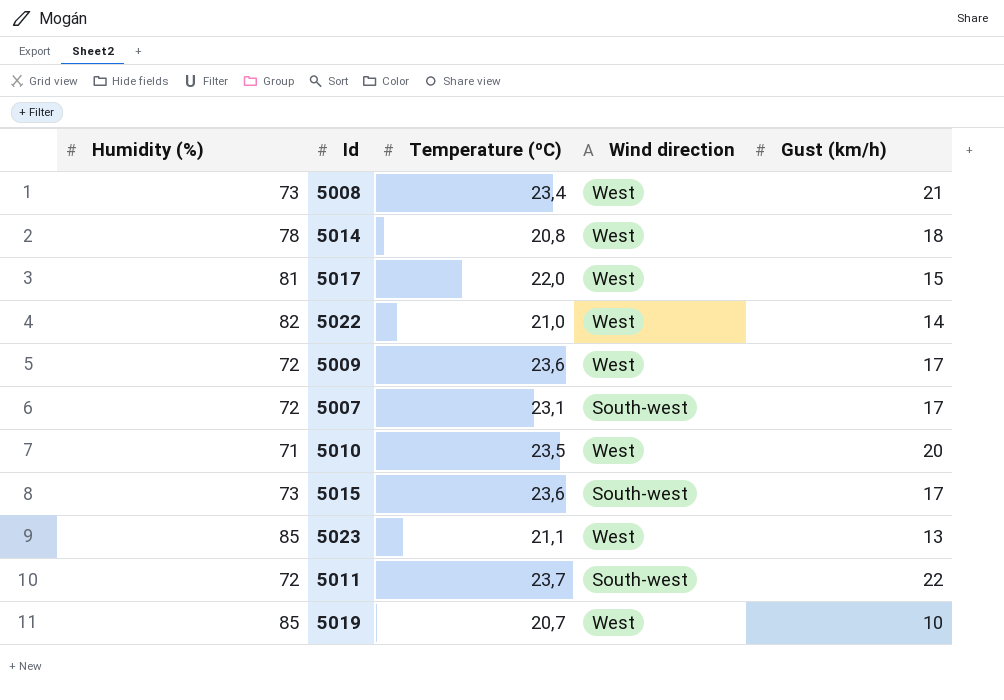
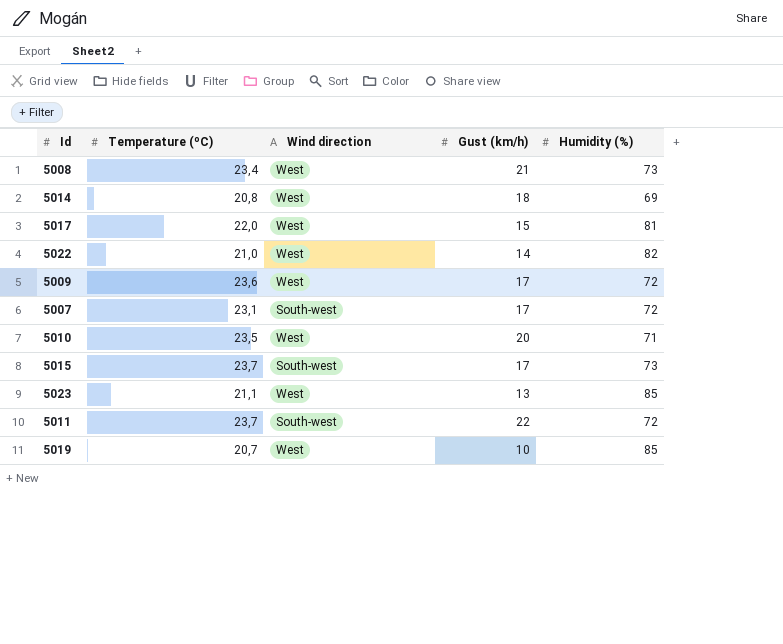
column Humidity (%) | position: 1 -> 5
5014 | Humidity (%): 78 -> 69
5015 | Temperature (ºC): 23,6 -> 23,7

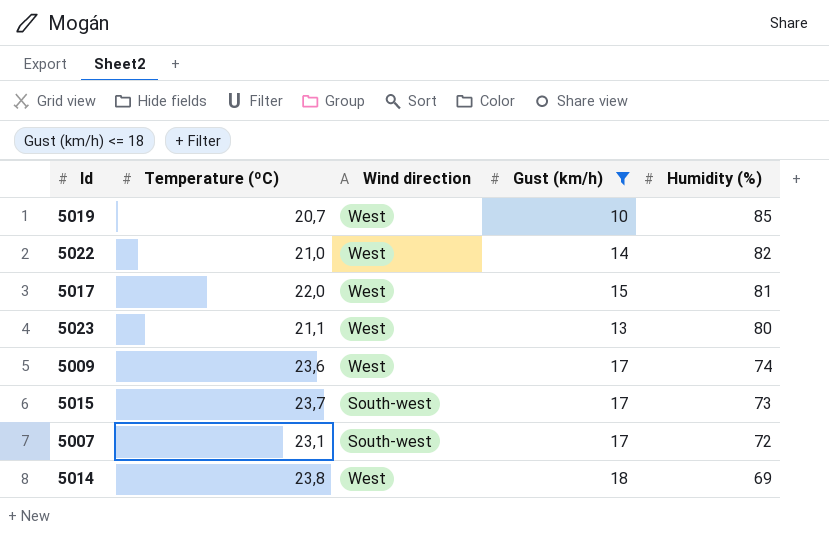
filter: none -> Gust (km/h) <= 18
row order: none -> Humidity (%) descending
5023 | Humidity (%): 85 -> 80
5009 | Humidity (%): 72 -> 74
5014 | Temperature (ºC): 20,8 -> 23,8

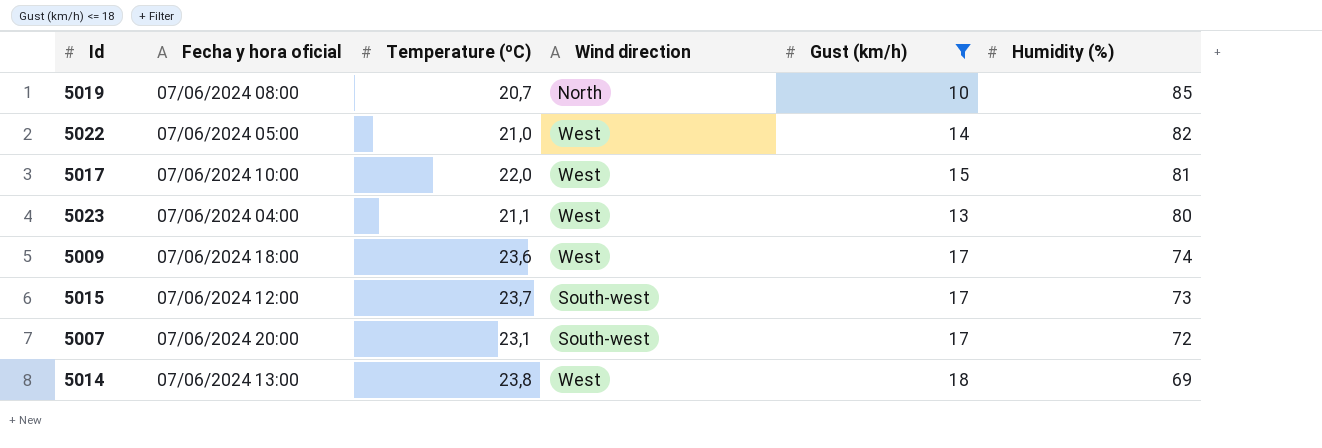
column Fecha y hora oficial | position: none -> 2
5019 | Wind direction: West -> North

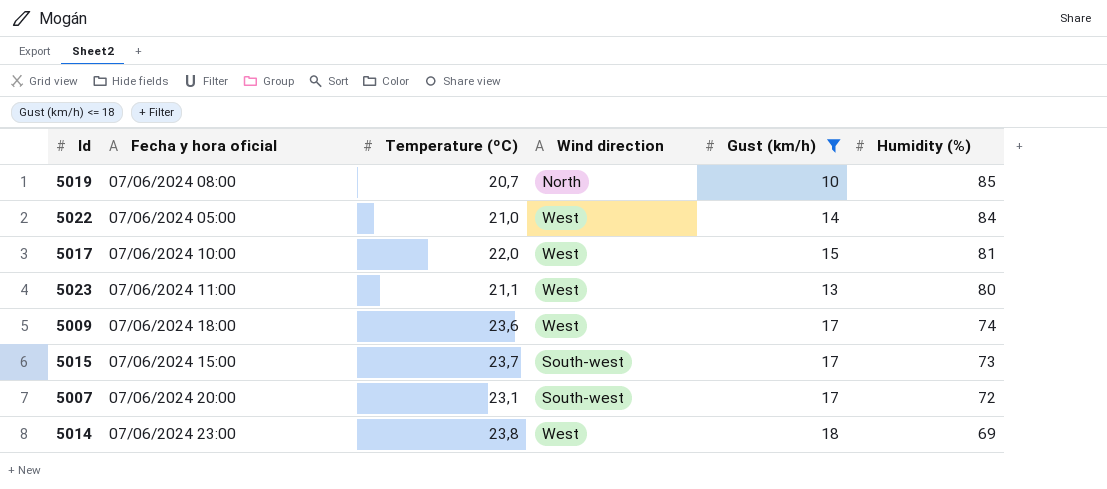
5022 | Humidity (%): 82 -> 84
5023 | Fecha y hora oficial: 07/06/2024 04:00 -> 07/06/2024 11:00
5015 | Fecha y hora oficial: 07/06/2024 12:00 -> 07/06/2024 15:00
5014 | Fecha y hora oficial: 07/06/2024 13:00 -> 07/06/2024 23:00

